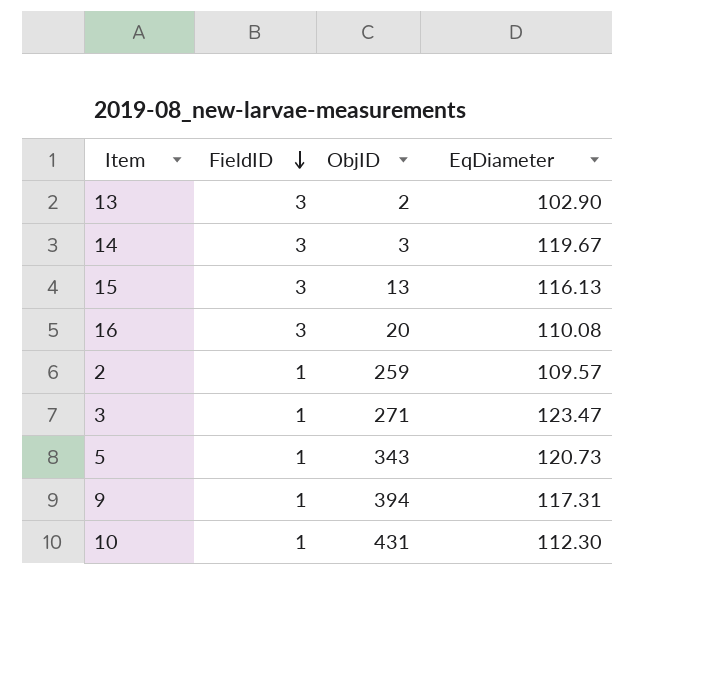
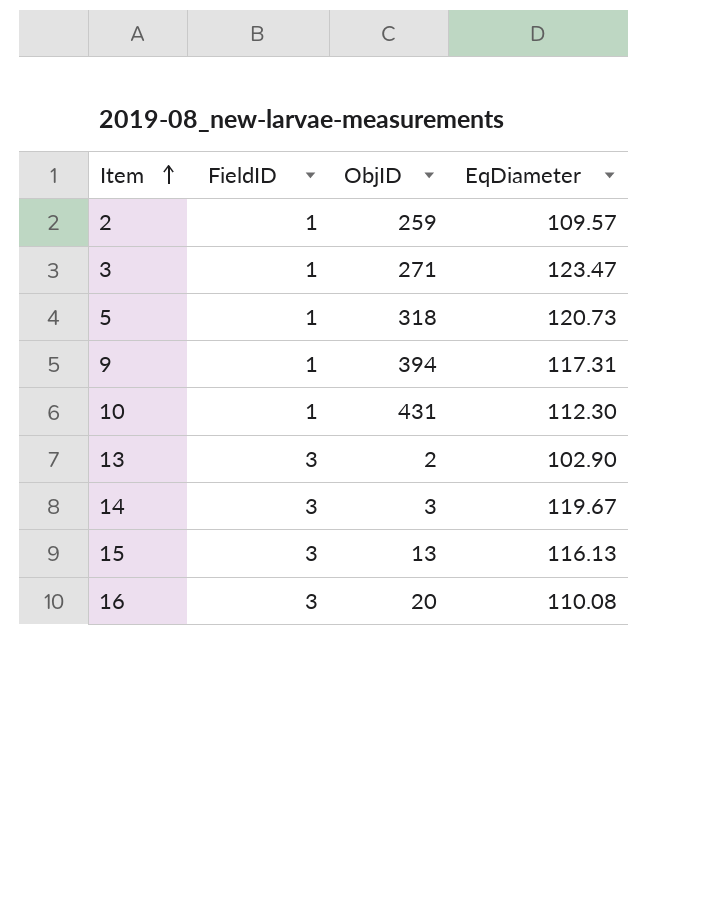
row order: FieldID descending -> Item ascending
5 | ObjID: 343 -> 318

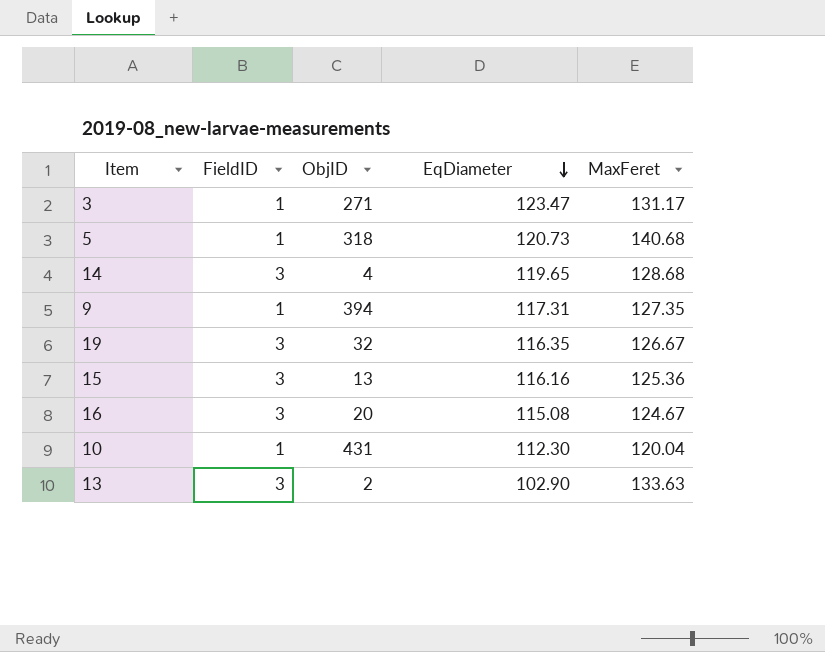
row order: Item ascending -> EqDiameter descending
column MaxFeret | position: none -> 5
row 2: 1 | 259 | 109.57 -> none
14 | ObjID: 3 -> 4
14 | EqDiameter: 119.67 -> 119.65
row 19: none -> 3 | 32 | 116.35 | 126.67
15 | EqDiameter: 116.13 -> 116.16
16 | EqDiameter: 110.08 -> 115.08

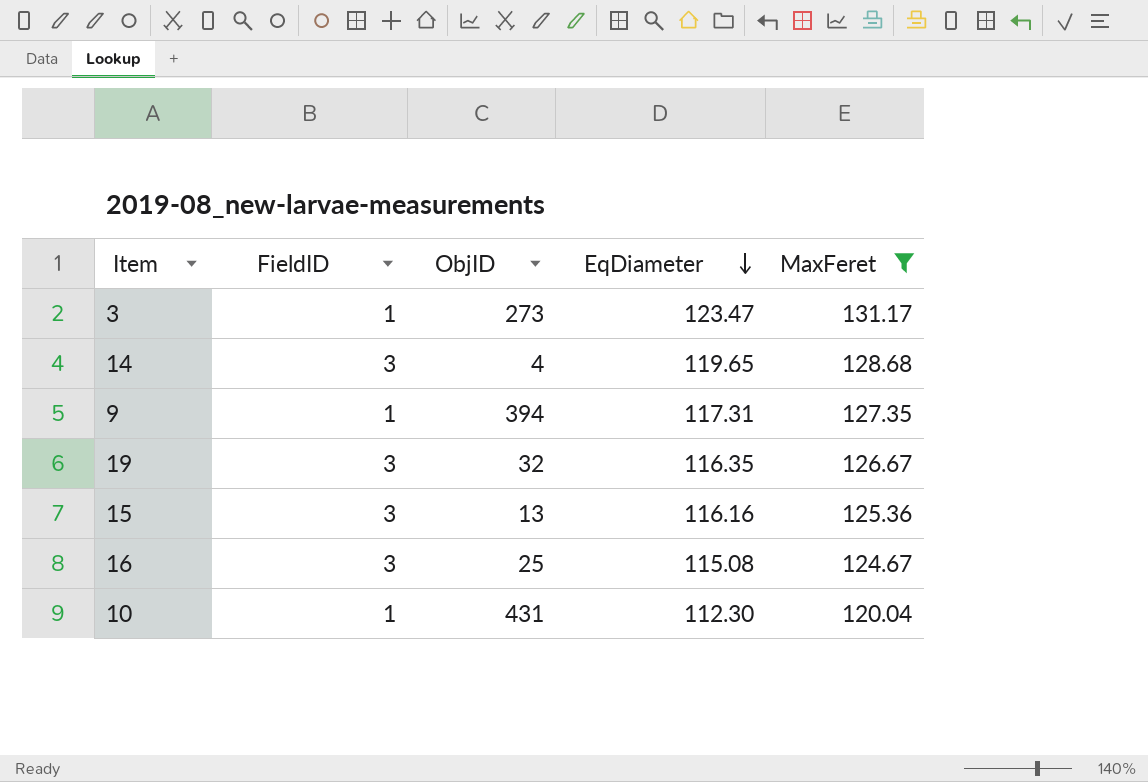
filter: none -> MaxFeret <= 131.17
3 | ObjID: 271 -> 273
16 | ObjID: 20 -> 25

